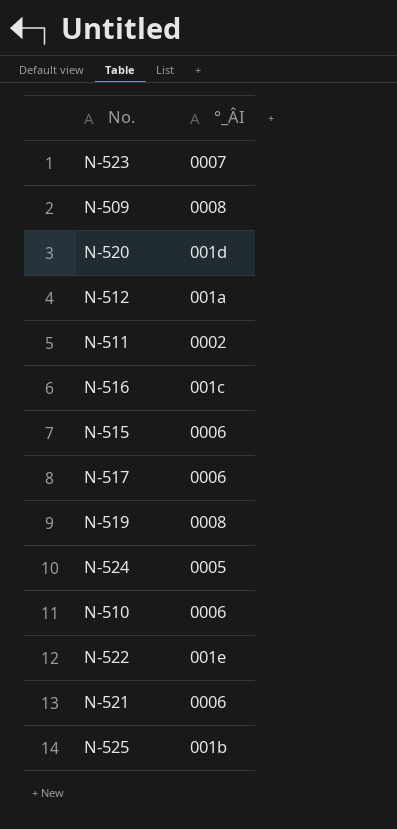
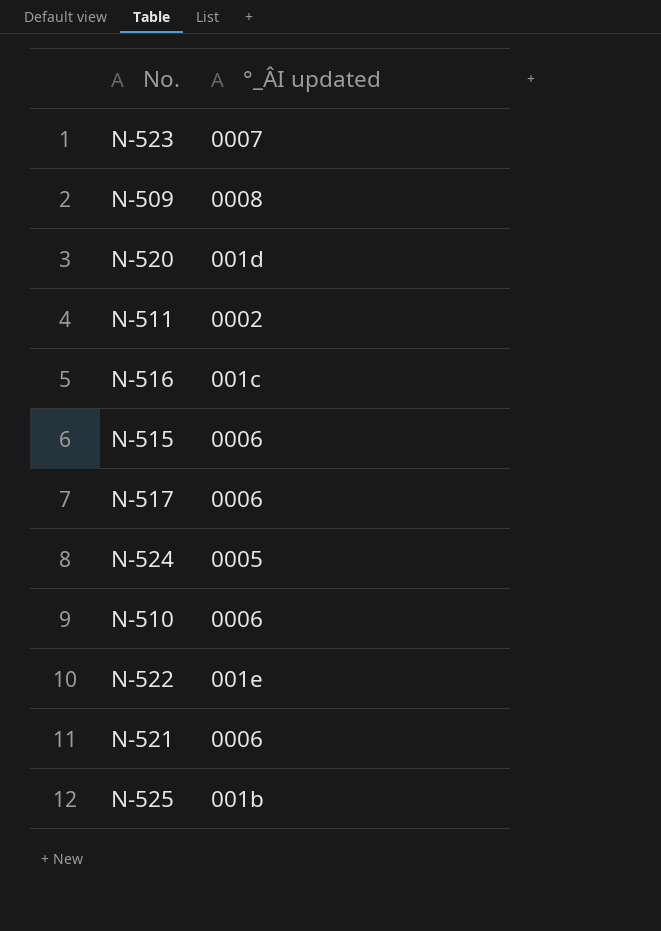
column name: °_ÂI -> °_ÂI updated
row N-512: 001a -> none
row N-519: 0008 -> none

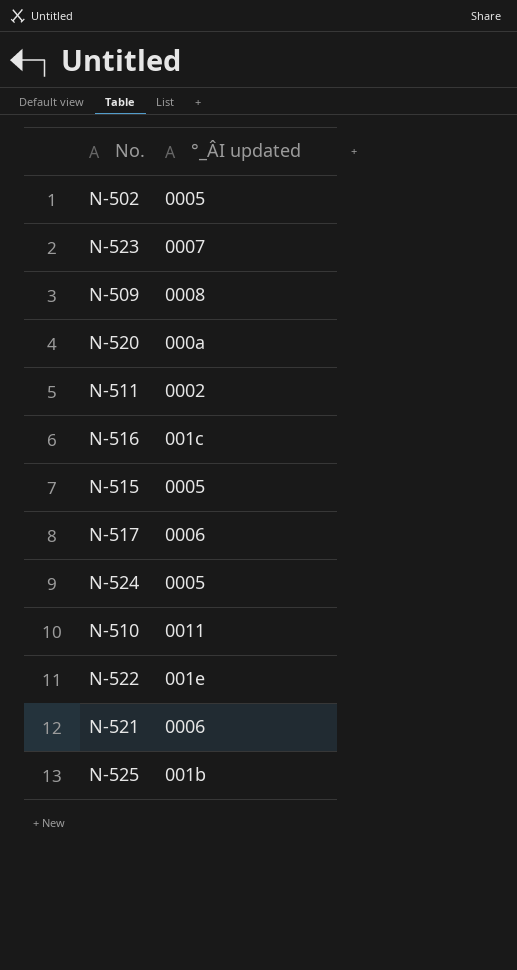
row N-502: none -> 0005
N-520 | °_ÂI updated: 001d -> 000a
N-515 | °_ÂI updated: 0006 -> 0005
N-510 | °_ÂI updated: 0006 -> 0011

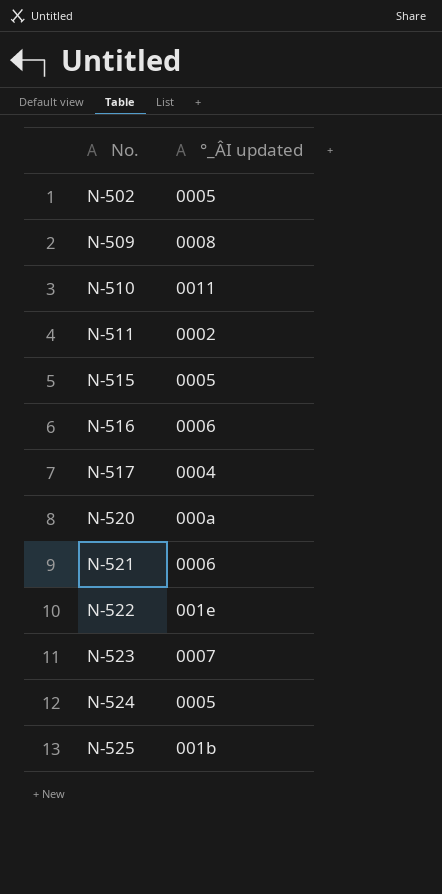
row order: none -> No. ascending
N-516 | °_ÂI updated: 001c -> 0006
N-517 | °_ÂI updated: 0006 -> 0004

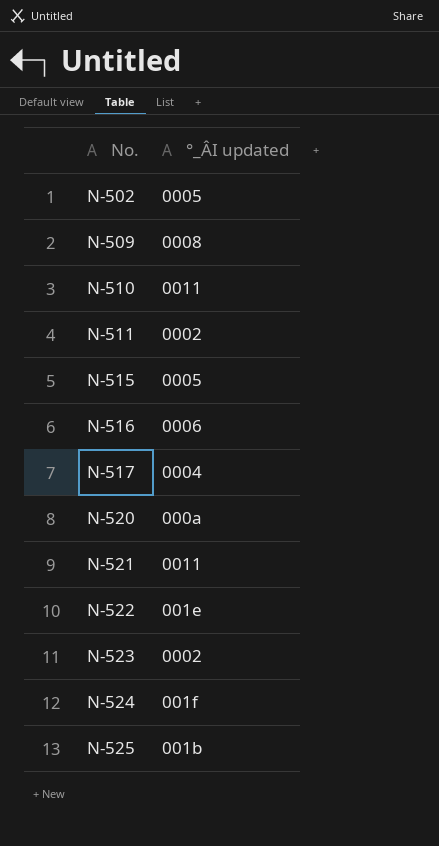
N-521 | °_ÂI updated: 0006 -> 0011
N-523 | °_ÂI updated: 0007 -> 0002
N-524 | °_ÂI updated: 0005 -> 001f

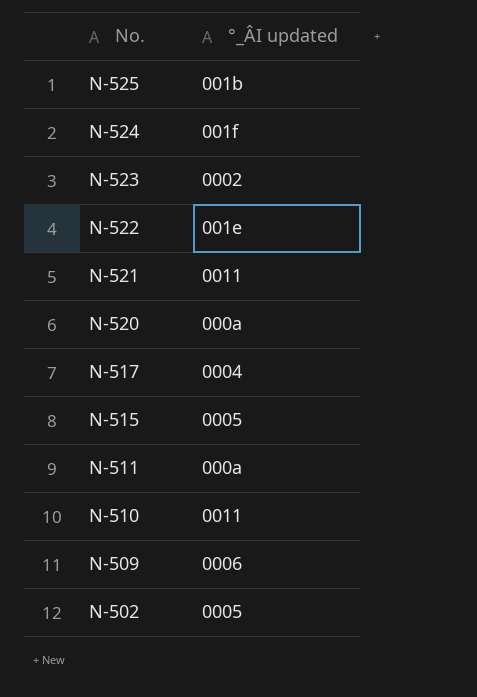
row order: No. ascending -> No. descending
row N-516: 0006 -> none
N-511 | °_ÂI updated: 0002 -> 000a
N-509 | °_ÂI updated: 0008 -> 0006

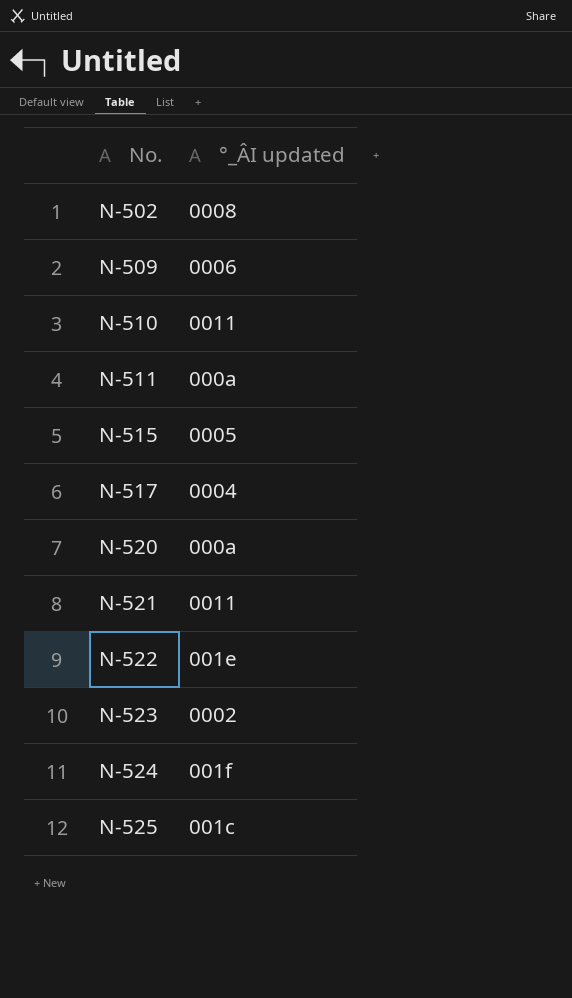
row order: No. descending -> No. ascending
N-502 | °_ÂI updated: 0005 -> 0008
N-525 | °_ÂI updated: 001b -> 001c

